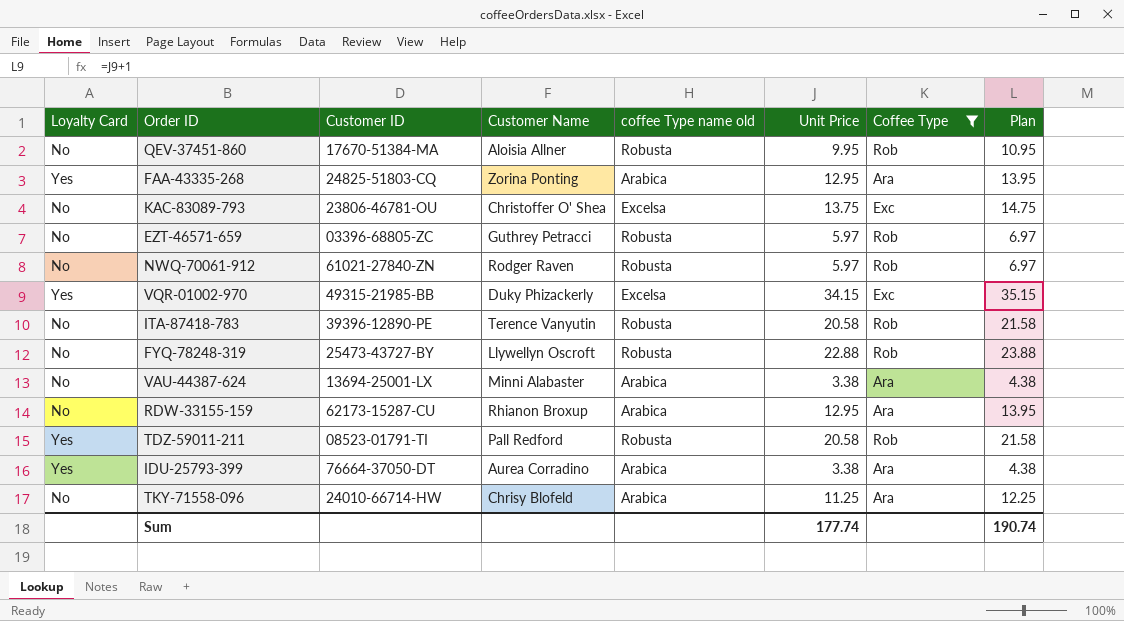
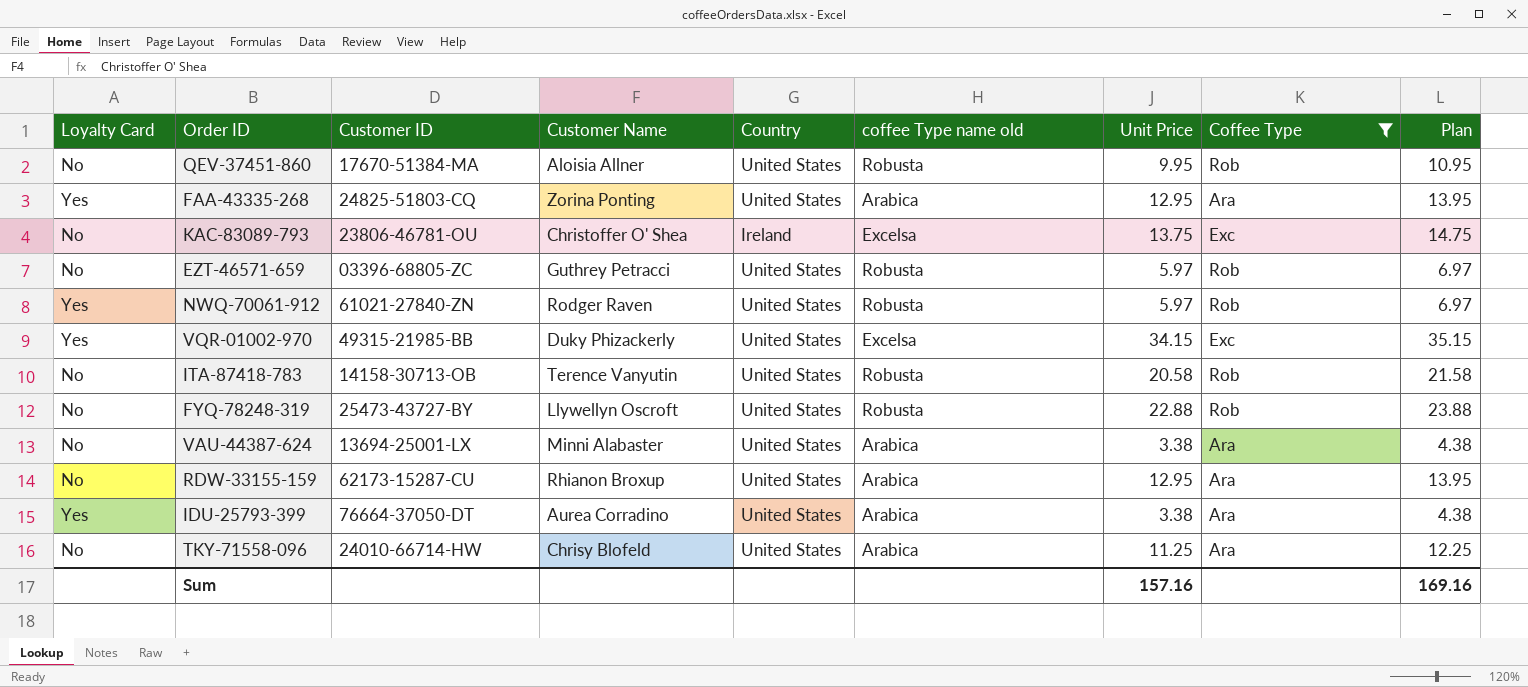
column Country | position: none -> 5
row TDZ-59011-211: Yes | 08523-01791-TI | Pall Redford | Robusta | 20.58 | Rob | 21.58 -> none
NWQ-70061-912 | Loyalty Card: No -> Yes
ITA-87418-783 | Customer ID: 39396-12890-PE -> 14158-30713-OB
Sum | Unit Price: 177.74 -> 157.16
Sum | Plan: 190.74 -> 169.16

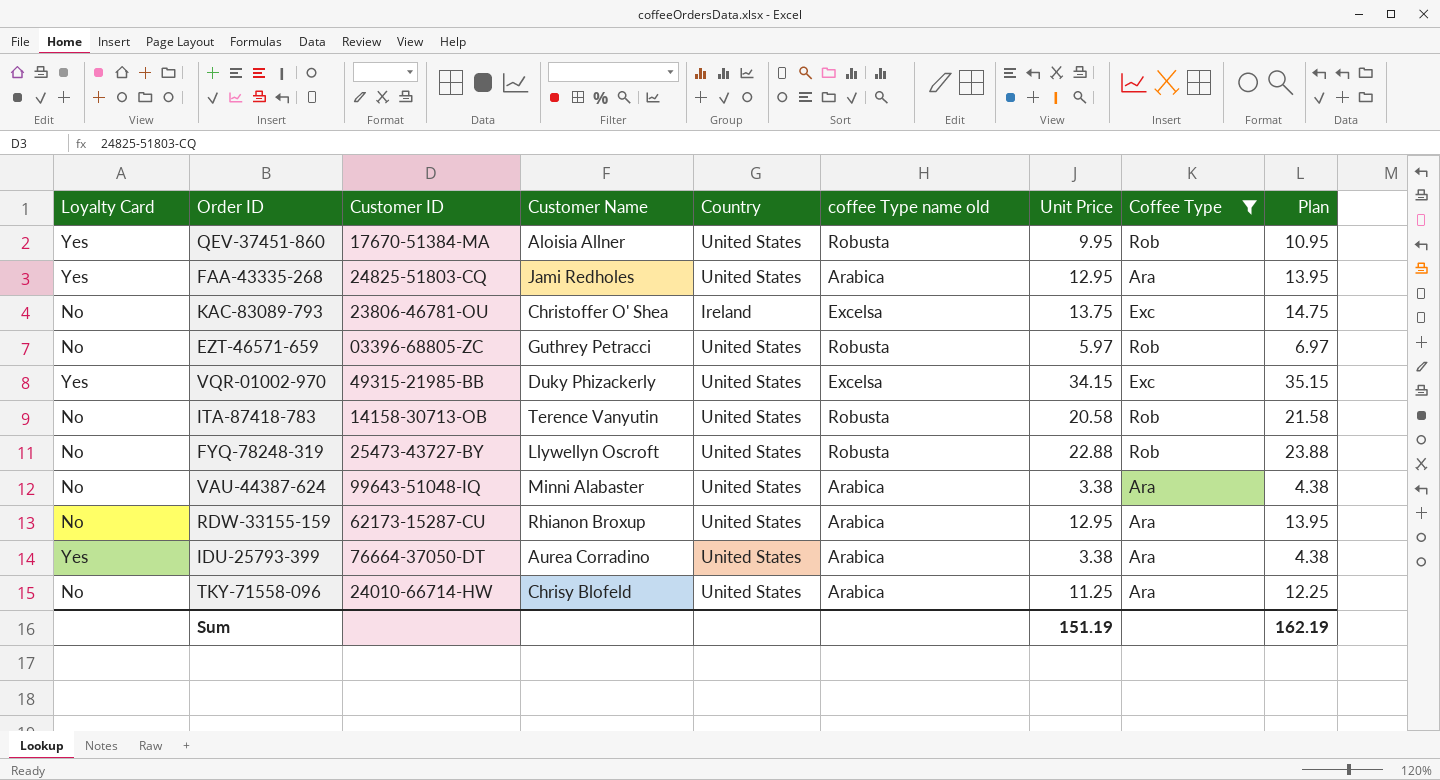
row NWQ-70061-912: Yes | 61021-27840-ZN | Rodger Raven | United States | Robusta | 5.97 | Rob | 6.97 -> none
QEV-37451-860 | Loyalty Card: No -> Yes
FAA-43335-268 | Customer Name: Zorina Ponting -> Jami Redholes
VAU-44387-624 | Customer ID: 13694-25001-LX -> 99643-51048-IQ
Sum | Unit Price: 157.16 -> 151.19
Sum | Plan: 169.16 -> 162.19

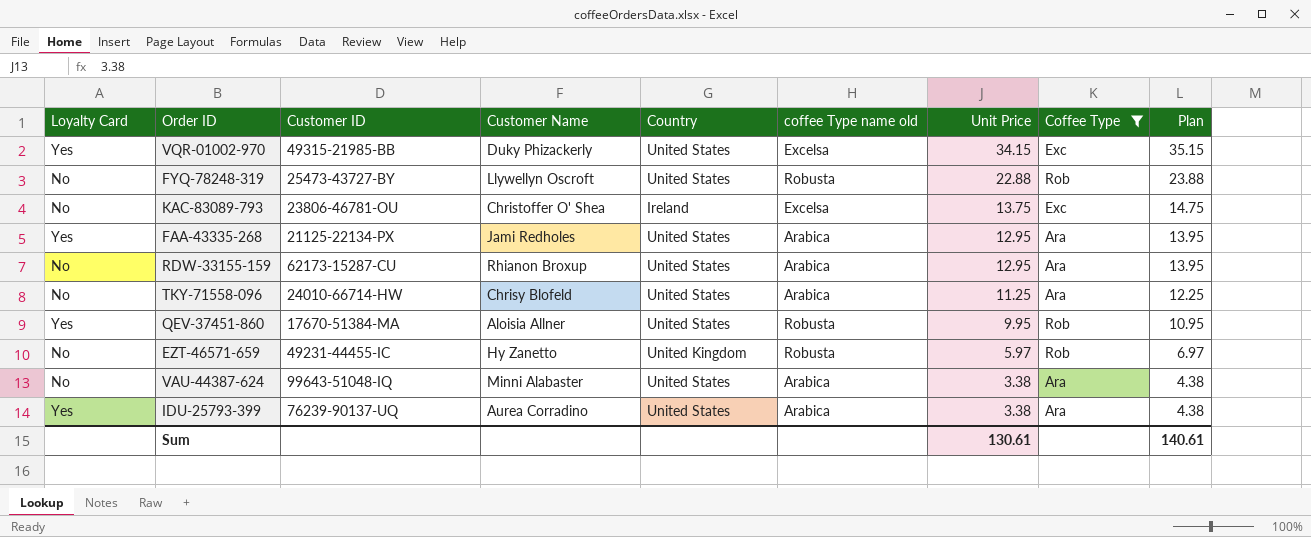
row order: none -> Unit Price descending
row ITA-87418-783: No | 14158-30713-OB | Terence Vanyutin | United States | Robusta | 20.58 | Rob | 21.58 -> none
FAA-43335-268 | Customer ID: 24825-51803-CQ -> 21125-22134-PX
EZT-46571-659 | Customer ID: 03396-68805-ZC -> 49231-44455-IC
EZT-46571-659 | Customer Name: Guthrey Petracci -> Hy Zanetto
EZT-46571-659 | Country: United States -> United Kingdom
IDU-25793-399 | Customer ID: 76664-37050-DT -> 76239-90137-UQ
Sum | Unit Price: 151.19 -> 130.61
Sum | Plan: 162.19 -> 140.61

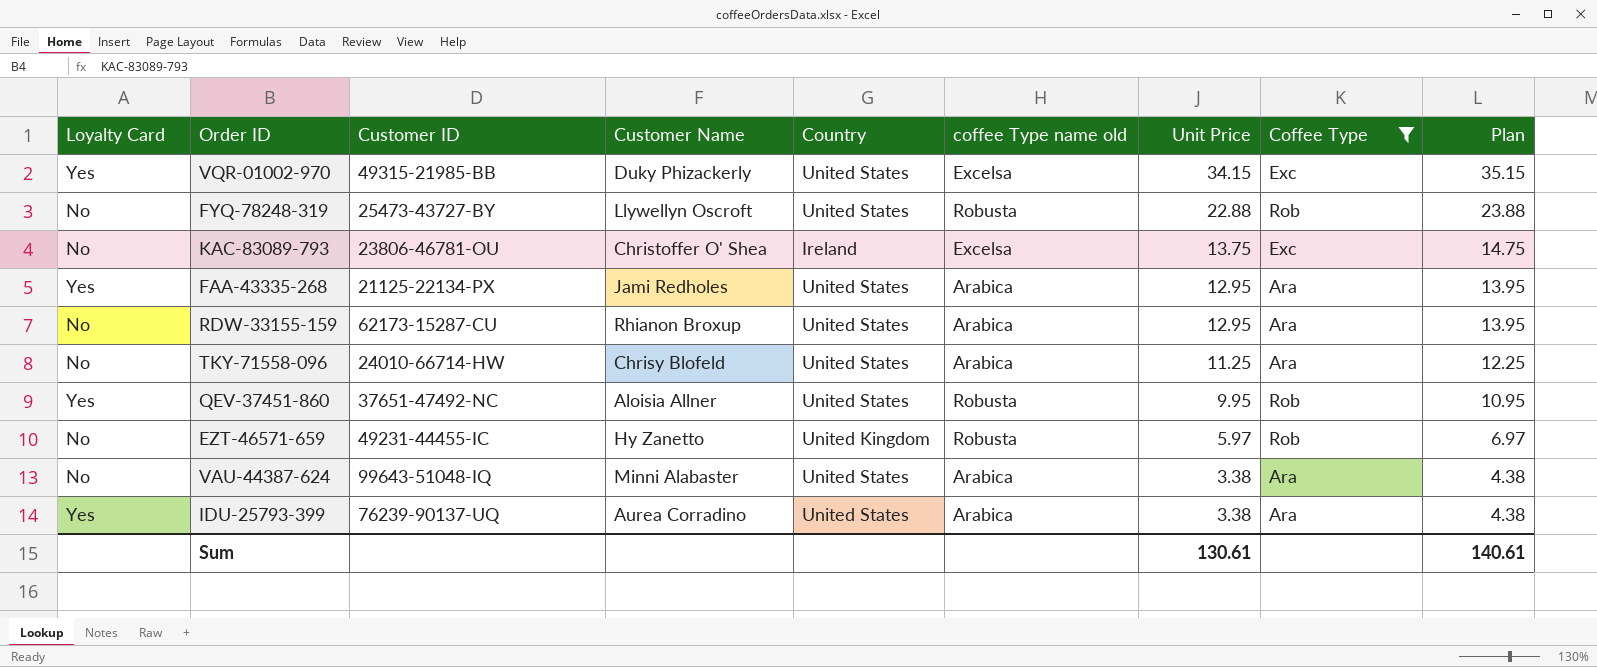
QEV-37451-860 | Customer ID: 17670-51384-MA -> 37651-47492-NC

